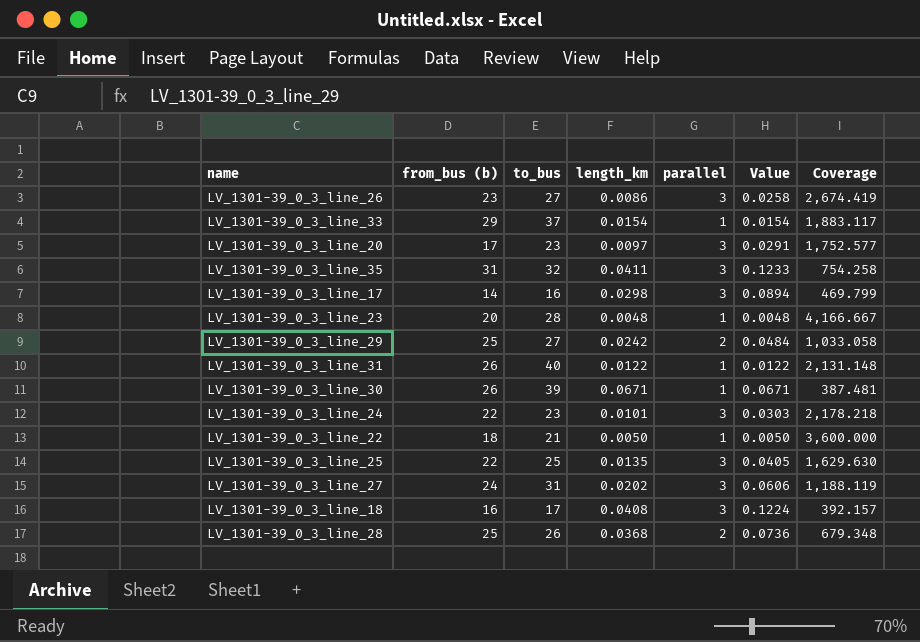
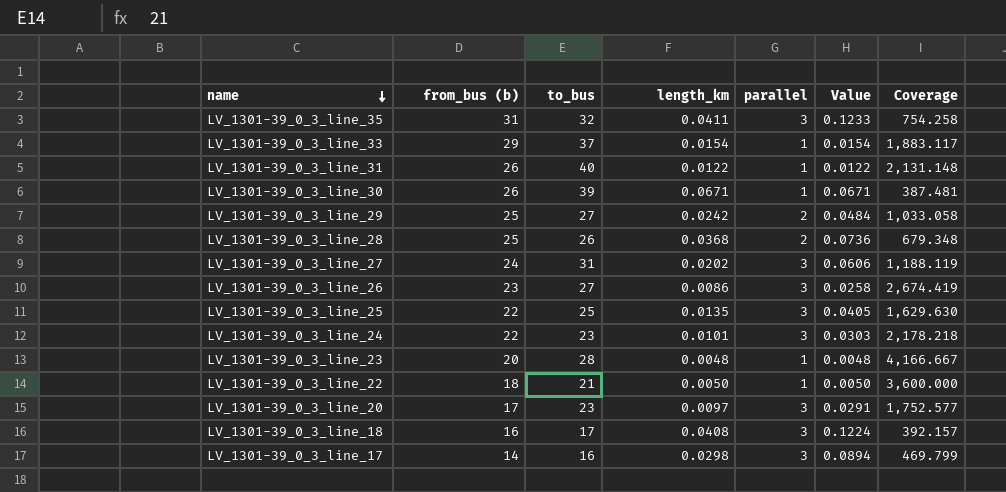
row order: none -> name descending

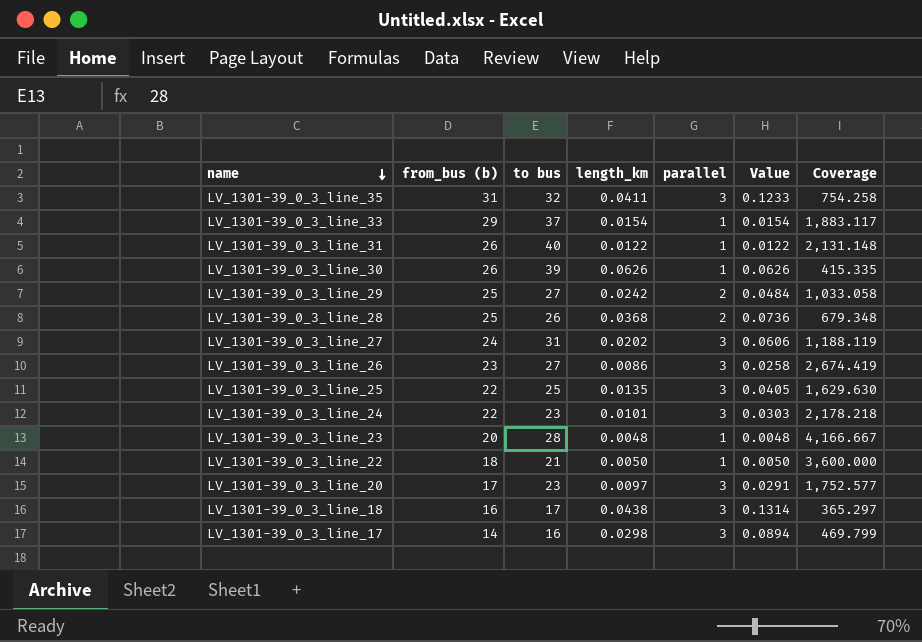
column name: to_bus -> to bus
LV_1301-39_0_3_line_30 | length_km: 0.0671 -> 0.0626
LV_1301-39_0_3_line_30 | Value: 0.0671 -> 0.0626
LV_1301-39_0_3_line_30 | Coverage: 387.481 -> 415.335
LV_1301-39_0_3_line_18 | length_km: 0.0408 -> 0.0438
LV_1301-39_0_3_line_18 | Value: 0.1224 -> 0.1314
LV_1301-39_0_3_line_18 | Coverage: 392.157 -> 365.297

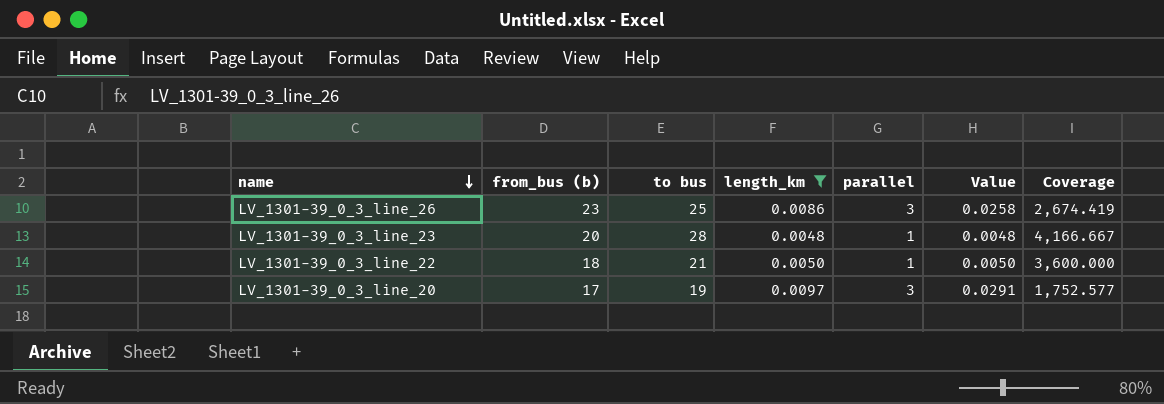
filter: none -> length_km <= 0.0097
LV_1301-39_0_3_line_26 | to bus: 27 -> 25
LV_1301-39_0_3_line_20 | to bus: 23 -> 19

